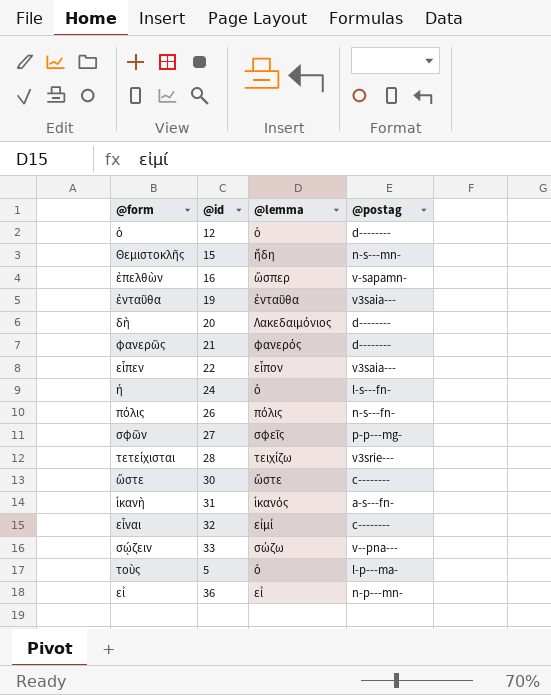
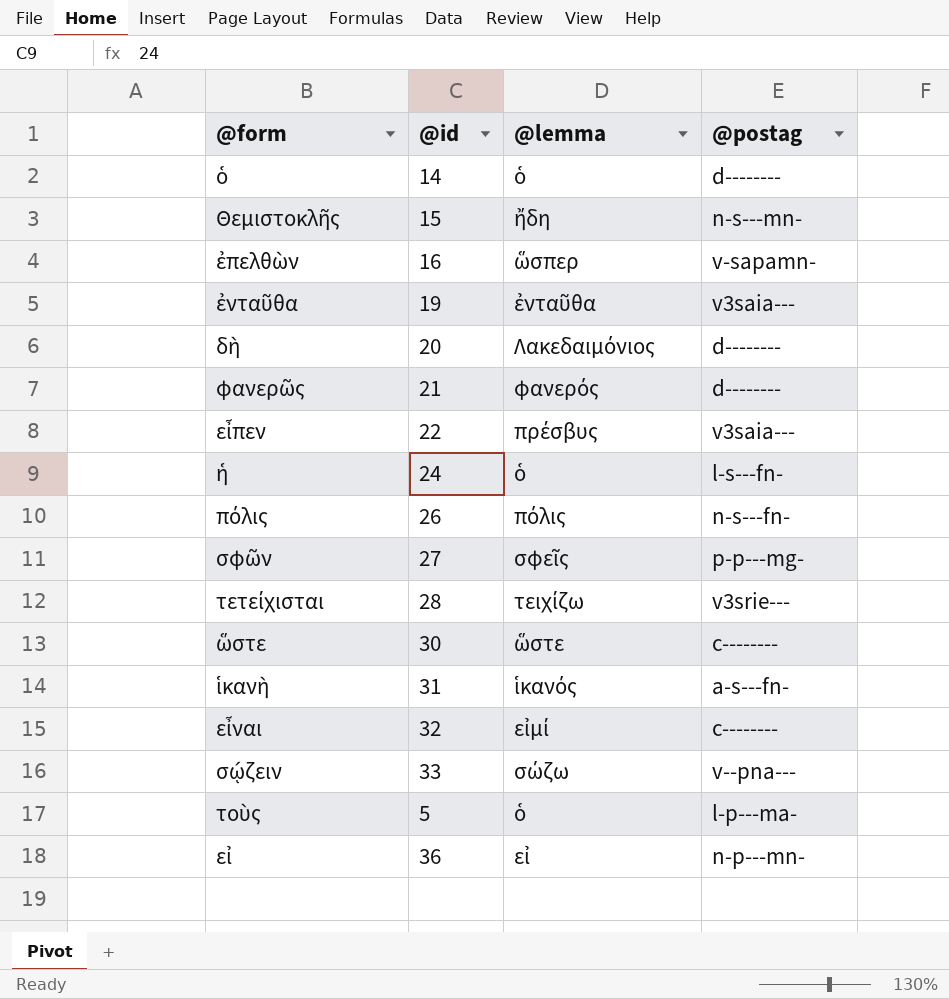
ὁ | @id: 12 -> 14
εἶπεν | @lemma: εἶπον -> πρέσβυς

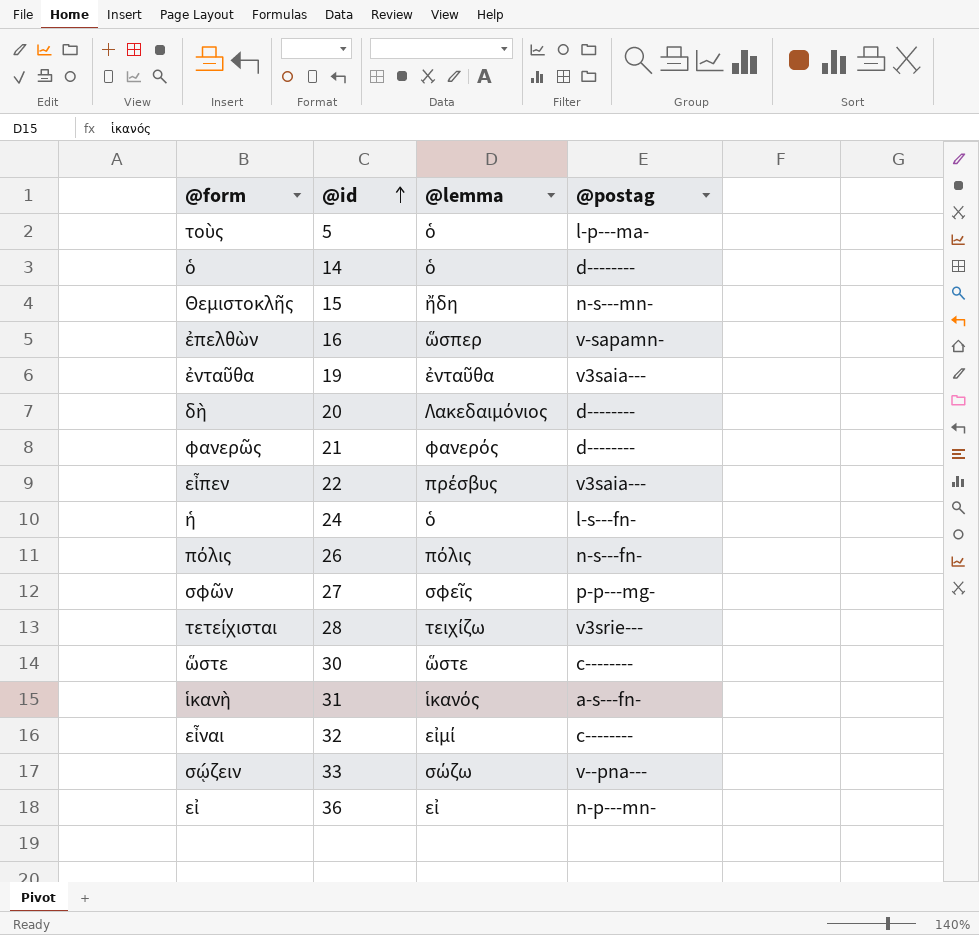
row order: none -> @id ascending

